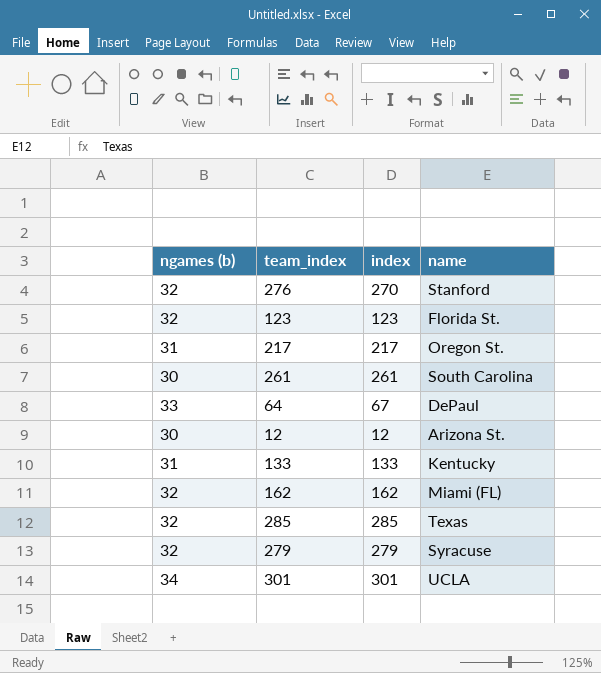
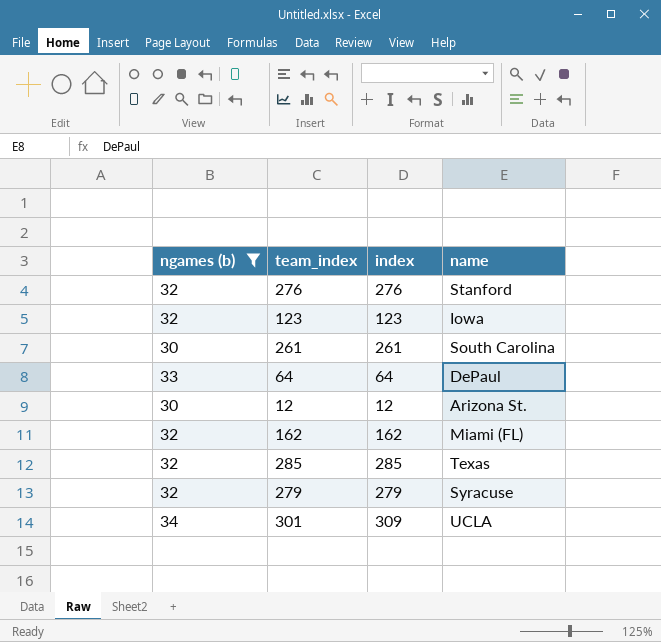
filter: none -> ngames (b) != 31
276 | index: 270 -> 276
123 | name: Florida St. -> Iowa
64 | index: 67 -> 64
301 | index: 301 -> 309

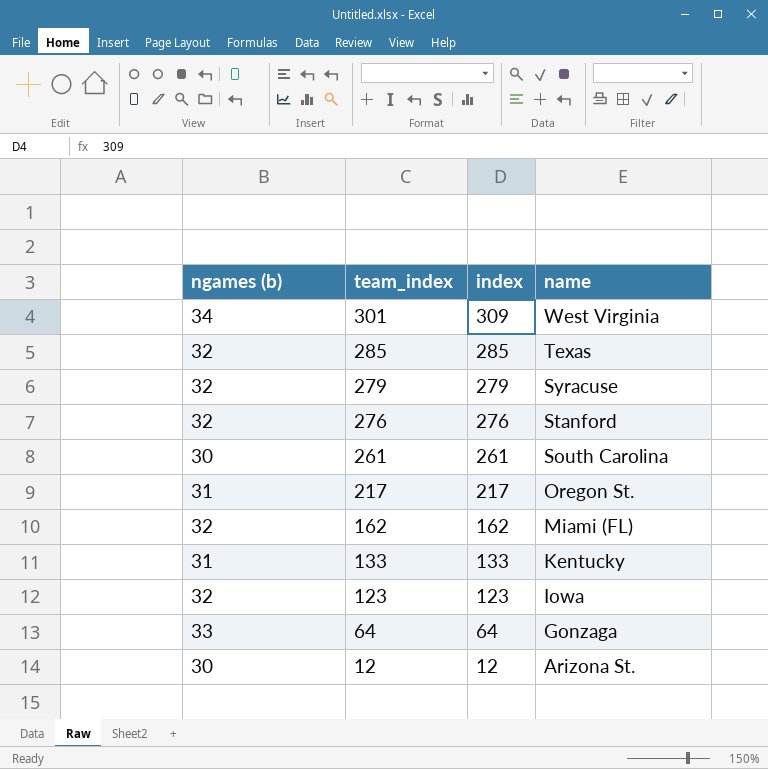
filter: ngames (b) != 31 -> none
row order: none -> team_index descending
301 | name: UCLA -> West Virginia
64 | name: DePaul -> Gonzaga

